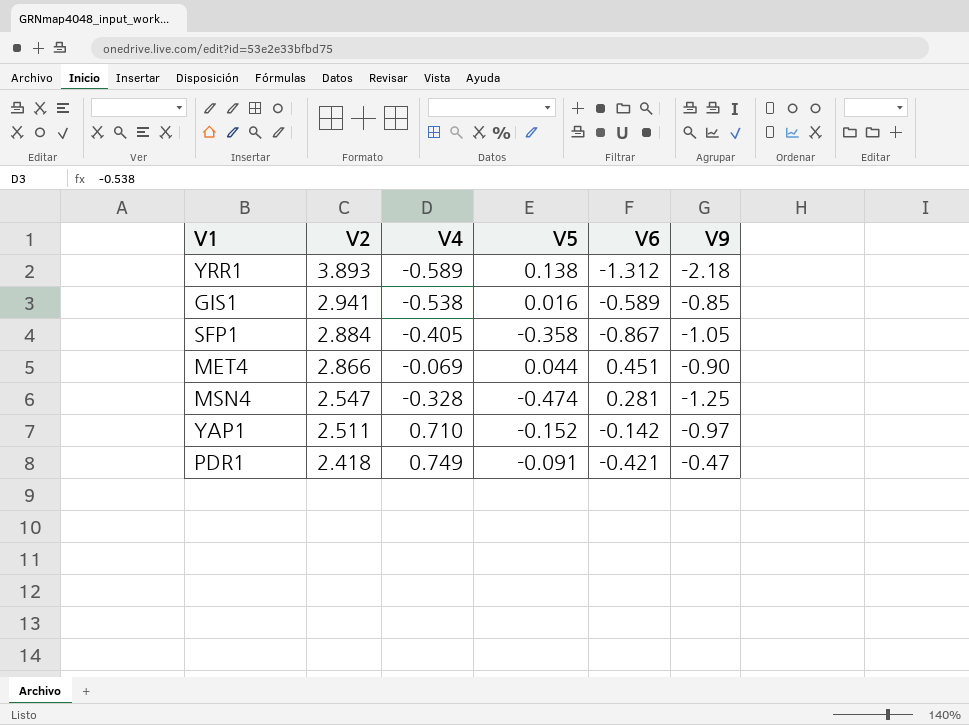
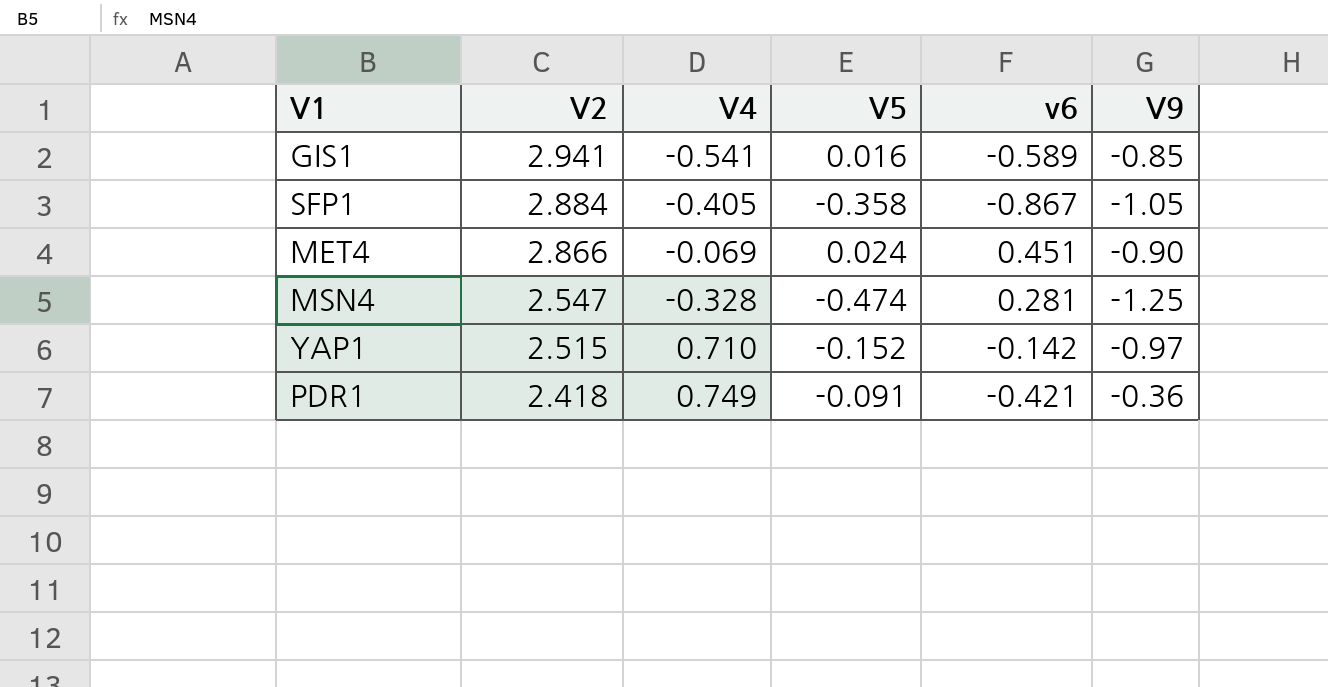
column name: V6 -> v6
row YRR1: 3.893 | -0.589 | 0.138 | -1.312 | -2.18 -> none
GIS1 | V4: -0.538 -> -0.541
MET4 | V5: 0.044 -> 0.024
YAP1 | V2: 2.511 -> 2.515
PDR1 | V9: -0.47 -> -0.36

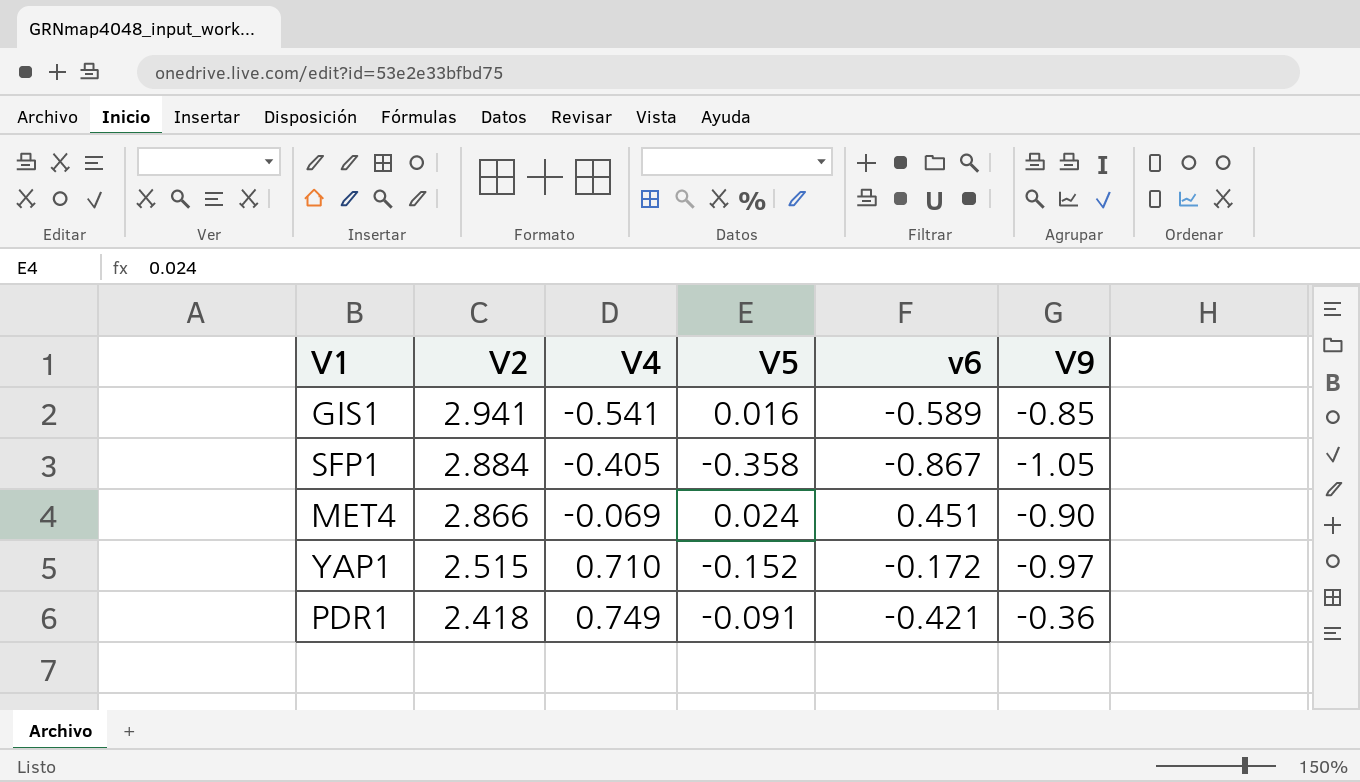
row MSN4: 2.547 | -0.328 | -0.474 | 0.281 | -1.25 -> none
YAP1 | v6: -0.142 -> -0.172

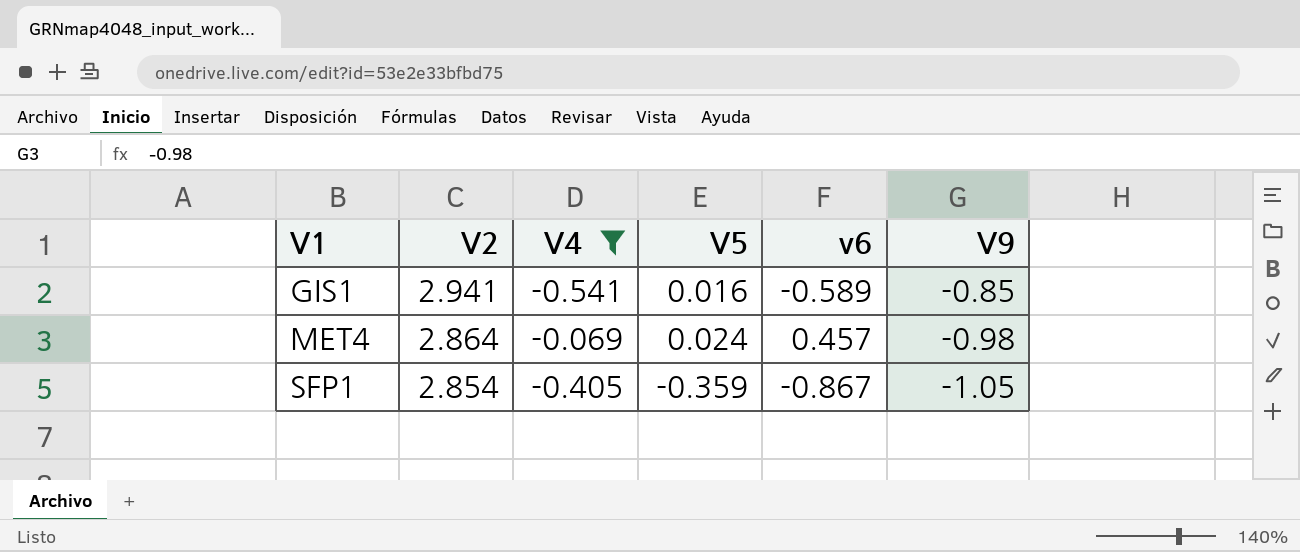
filter: none -> V4 <= -0.069
row order: V2 descending -> V1 ascending
MET4 | V2: 2.866 -> 2.864
MET4 | v6: 0.451 -> 0.457
MET4 | V9: -0.90 -> -0.98
SFP1 | V2: 2.884 -> 2.854
SFP1 | V5: -0.358 -> -0.359

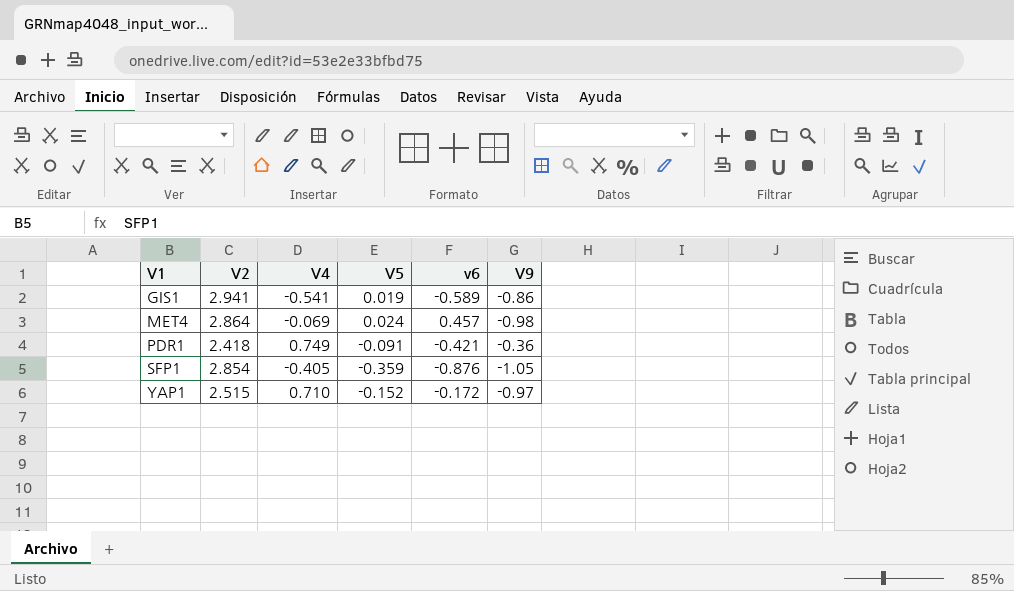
filter: V4 <= -0.069 -> none
GIS1 | V5: 0.016 -> 0.019
GIS1 | V9: -0.85 -> -0.86
SFP1 | v6: -0.867 -> -0.876

